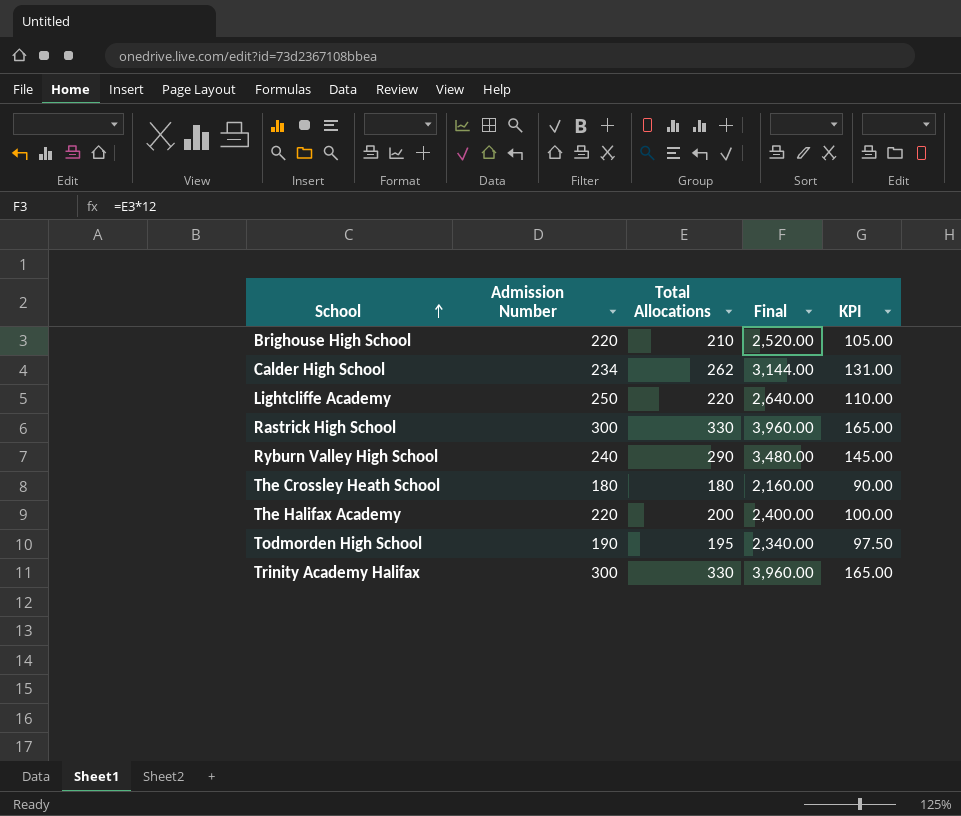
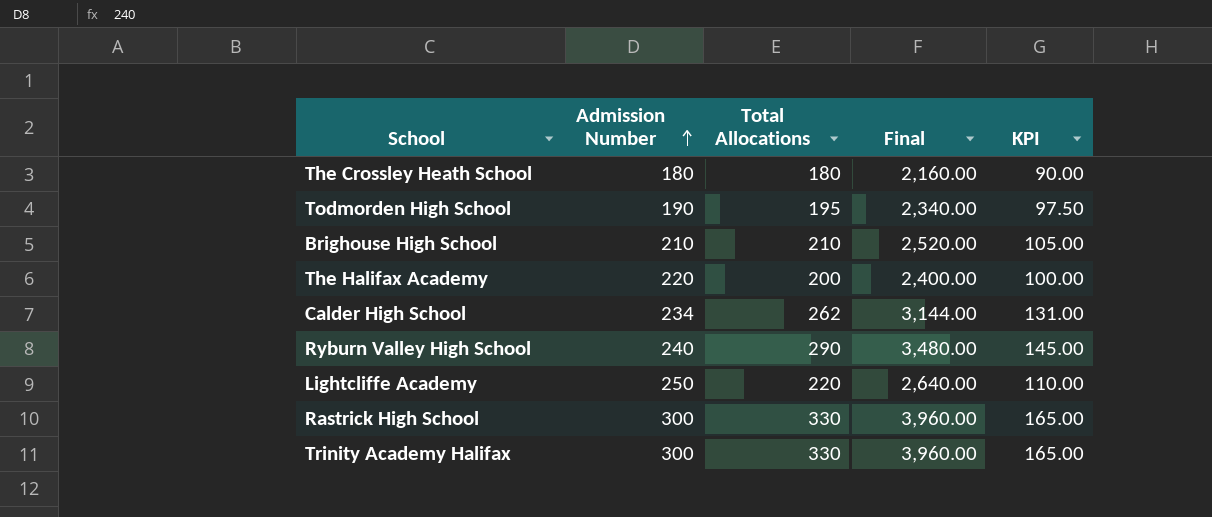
row order: School ascending -> Admission Number ascending
Brighouse High School | Admission Number: 220 -> 210

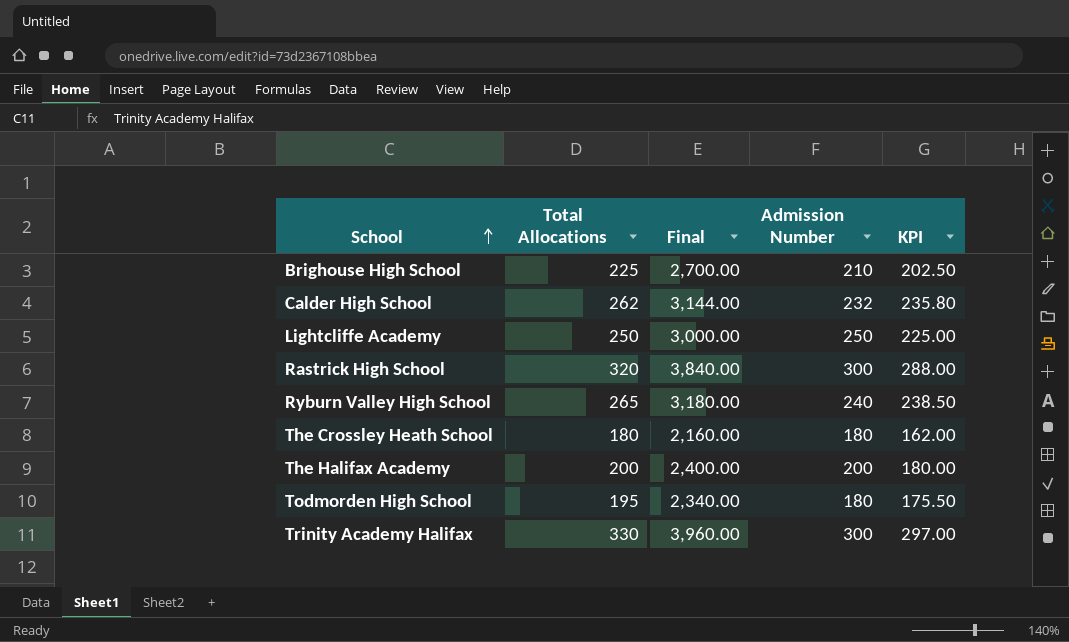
row order: Admission Number ascending -> School ascending
column Admission Number | position: 2 -> 4
column KPI | formula: [Total Allocations] * 0.5 -> [Total Allocations] * 0.9
Brighouse High School | Total Allocations: 210 -> 225
Brighouse High School | Final: 2,520.00 -> 2,700.00
Calder High School | Admission Number: 234 -> 232
Lightcliffe Academy | Total Allocations: 220 -> 250
Lightcliffe Academy | Final: 2,640.00 -> 3,000.00
Rastrick High School | Total Allocations: 330 -> 320
Rastrick High School | Final: 3,960.00 -> 3,840.00
Ryburn Valley High School | Total Allocations: 290 -> 265
Ryburn Valley High School | Final: 3,480.00 -> 3,180.00
The Halifax Academy | Admission Number: 220 -> 200
Todmorden High School | Admission Number: 190 -> 180

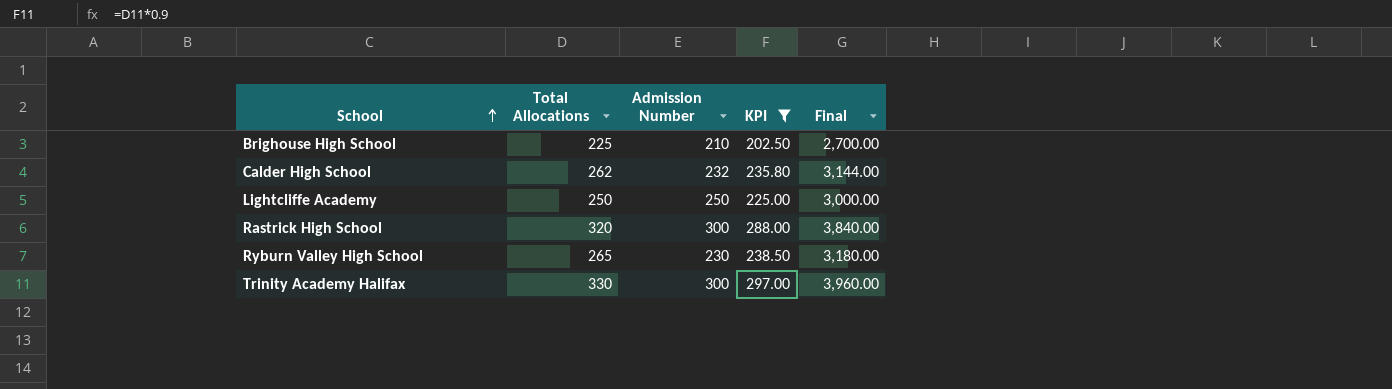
filter: none -> KPI >= 202.50
column Final | position: 3 -> 5
Ryburn Valley High School | Admission Number: 240 -> 230

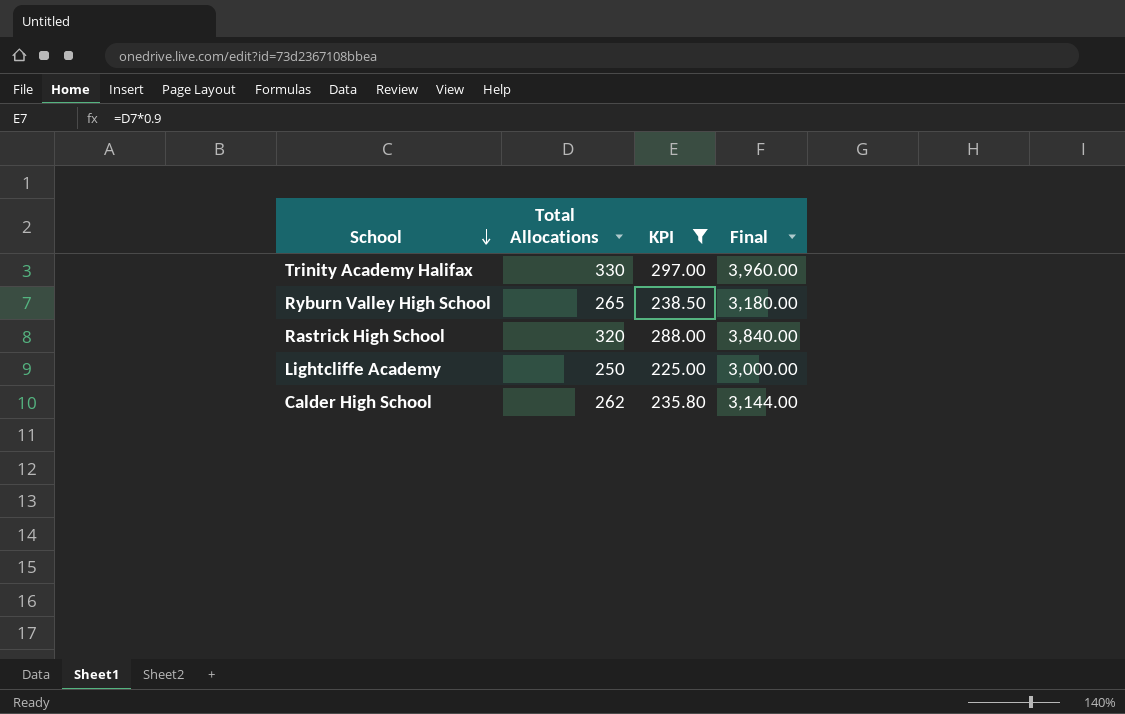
row order: School ascending -> School descending
column Admission Number | position: 3 -> none
row Brighouse High School: 225 | 210 | 202.50 | 2,700.00 -> none

